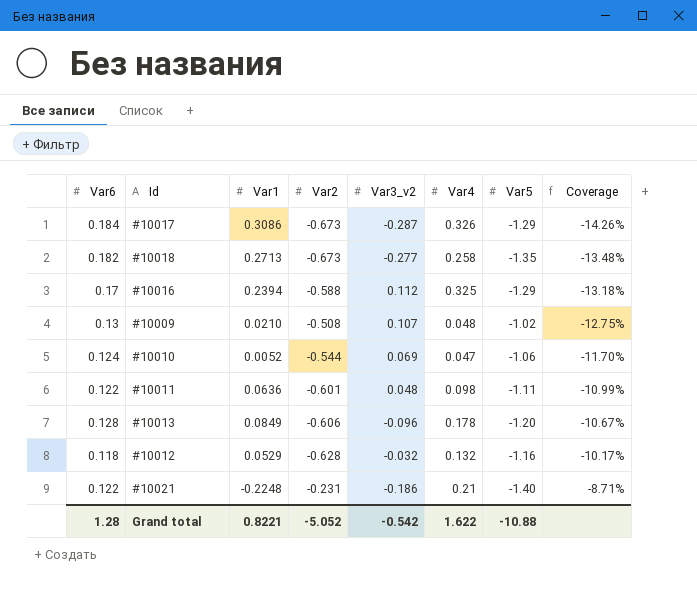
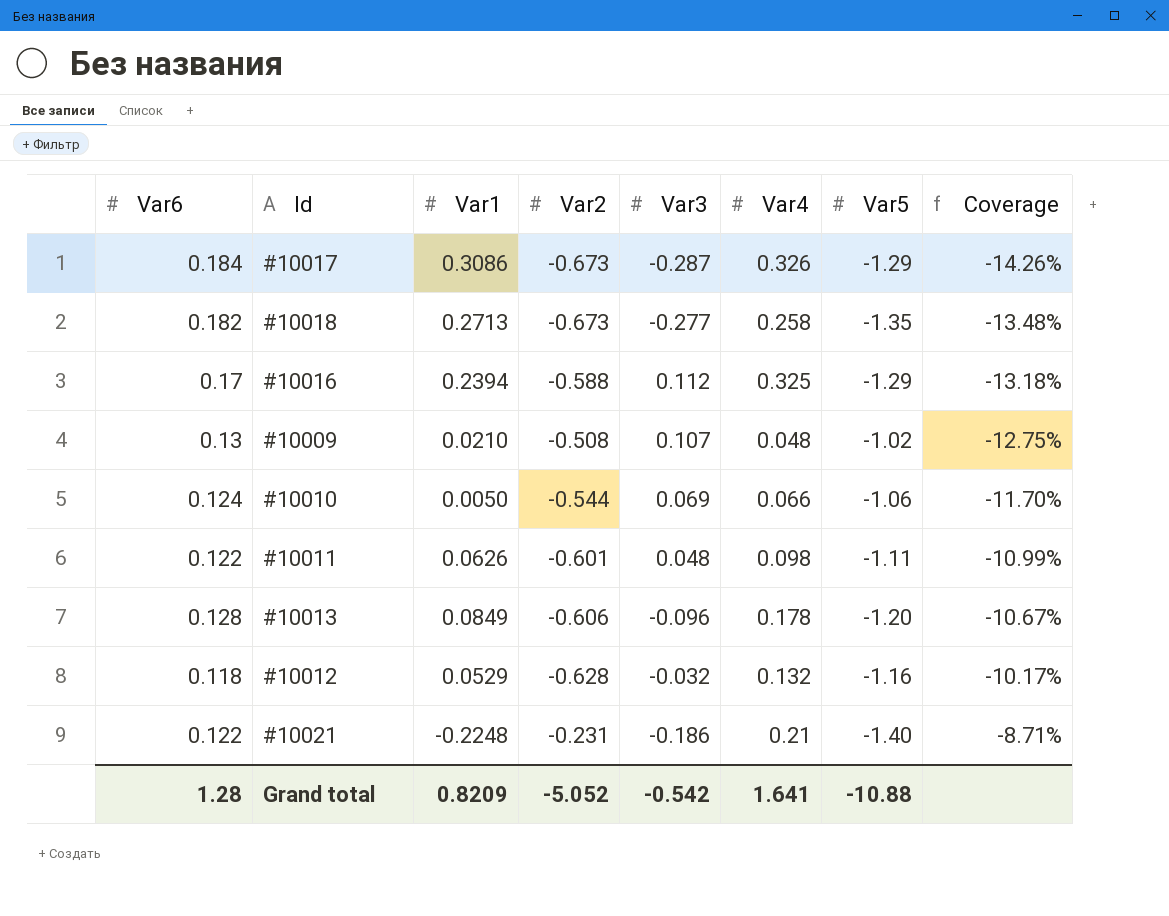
column name: Var3_v2 -> Var3
#10010 | Var1: 0.0052 -> 0.0050
#10010 | Var4: 0.047 -> 0.066
#10011 | Var1: 0.0636 -> 0.0626
Grand total | Var1: 0.8221 -> 0.8209
Grand total | Var4: 1.622 -> 1.641

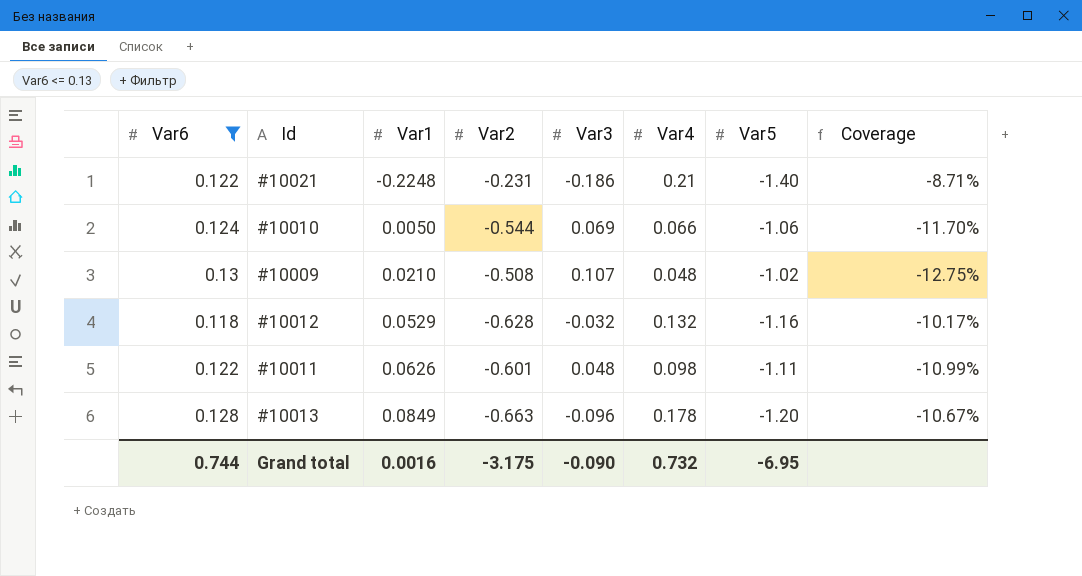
filter: none -> Var6 <= 0.13
row order: Coverage ascending -> Var1 ascending
#10013 | Var2: -0.606 -> -0.663
Grand total | Var6: 1.28 -> 0.744
Grand total | Var1: 0.8209 -> 0.0016
Grand total | Var2: -5.052 -> -3.175
Grand total | Var3: -0.542 -> -0.090
Grand total | Var4: 1.641 -> 0.732
Grand total | Var5: -10.88 -> -6.95

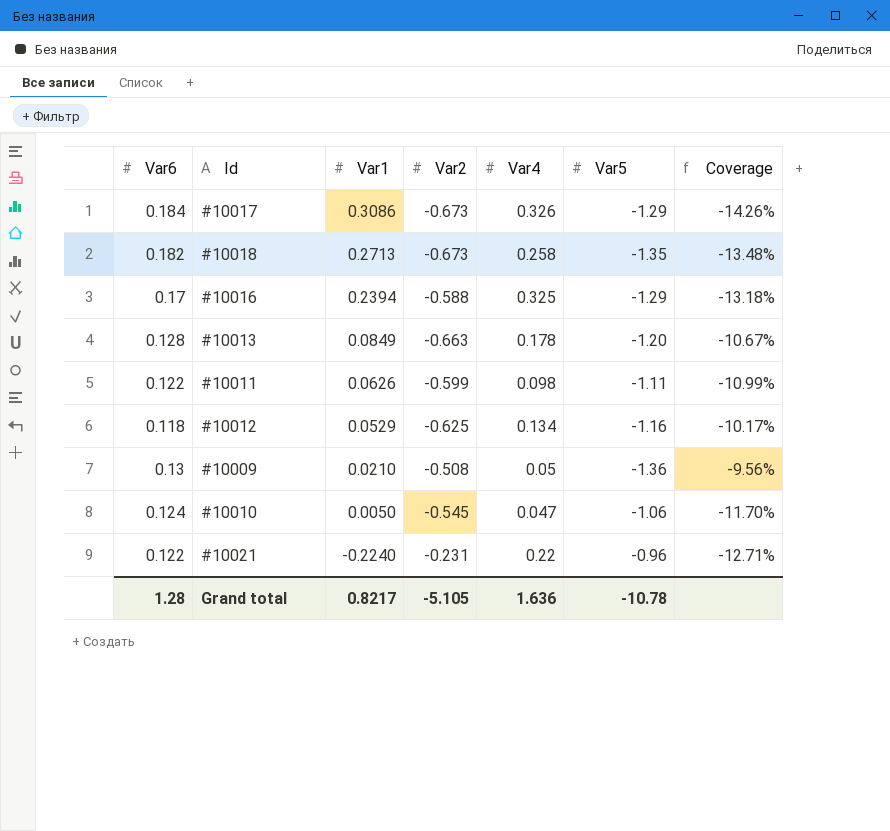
filter: Var6 <= 0.13 -> none
row order: Var1 ascending -> Var1 descending
column Var3 | position: 5 -> none
#10011 | Var2: -0.601 -> -0.599
#10012 | Var2: -0.628 -> -0.625
#10012 | Var4: 0.132 -> 0.134
#10009 | Var4: 0.048 -> 0.05
#10009 | Var5: -1.02 -> -1.36
#10009 | Coverage: -12.75% -> -9.56%
#10010 | Var2: -0.544 -> -0.545
#10010 | Var4: 0.066 -> 0.047
#10021 | Var1: -0.2248 -> -0.2240
#10021 | Var4: 0.21 -> 0.22
#10021 | Var5: -1.40 -> -0.96
#10021 | Coverage: -8.71% -> -12.71%
Grand total | Var6: 0.744 -> 1.28
Grand total | Var1: 0.0016 -> 0.8217
Grand total | Var2: -3.175 -> -5.105
Grand total | Var4: 0.732 -> 1.636
Grand total | Var5: -6.95 -> -10.78

